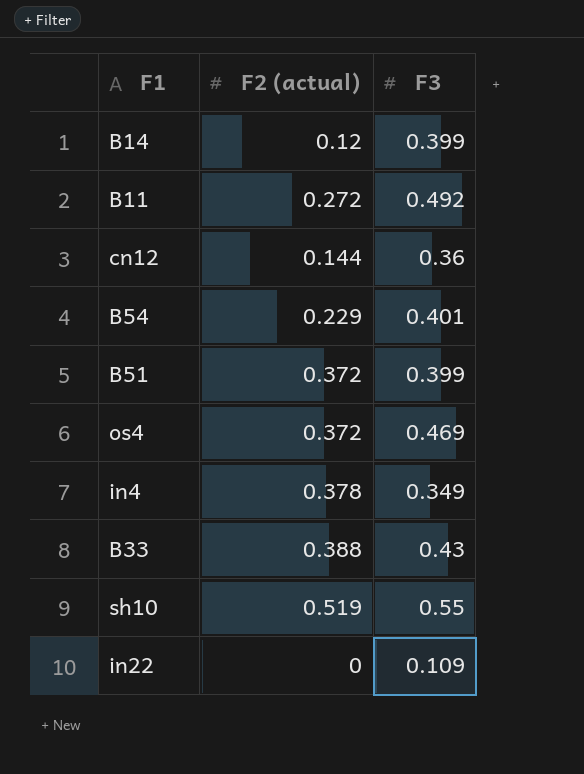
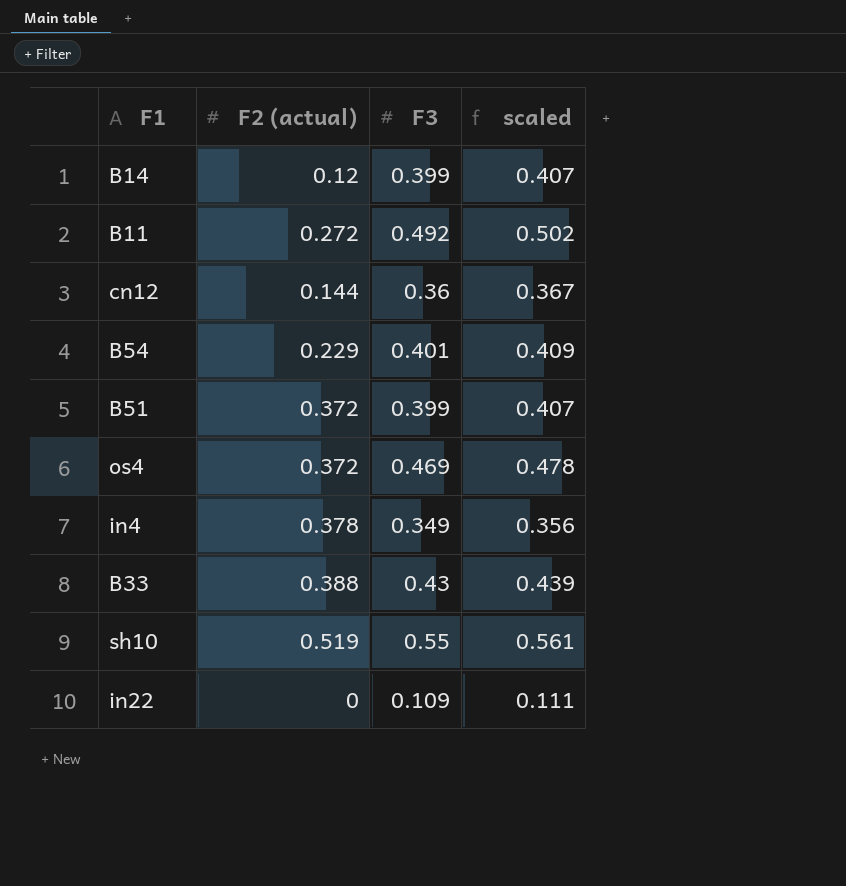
column scaled | formula: none -> [F3] * 1.02

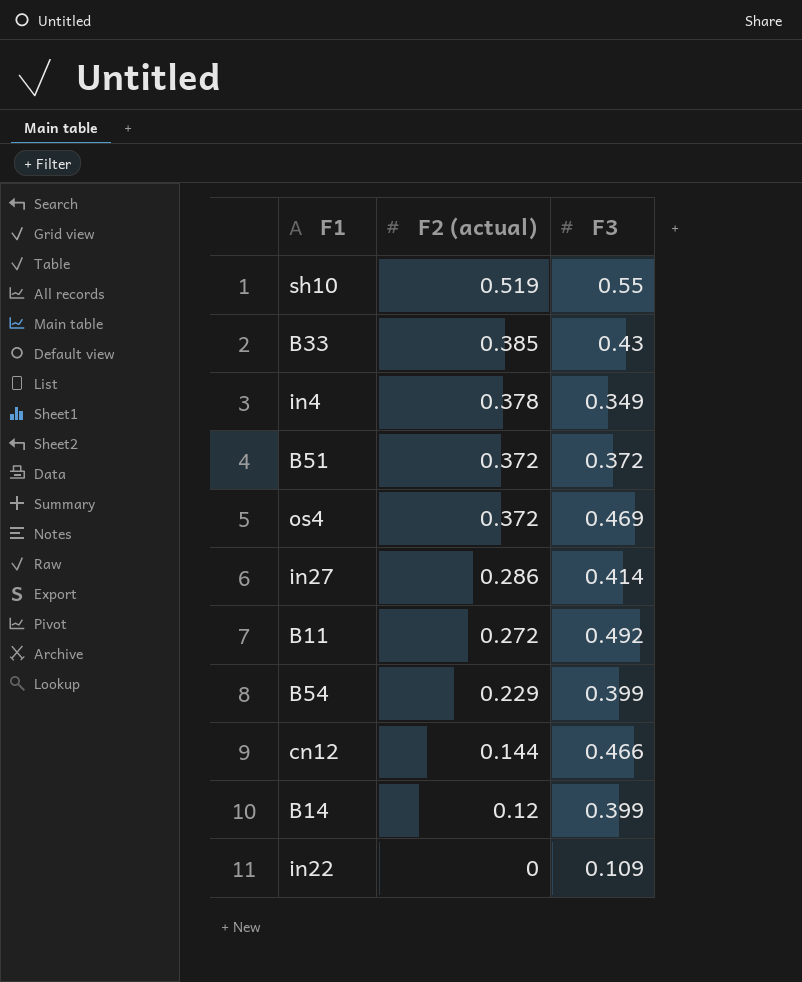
row order: none -> F2 (actual) descending
column scaled | formula: [F3] * 1.02 -> none
B33 | F2 (actual): 0.388 -> 0.385
B51 | F3: 0.399 -> 0.372
row in27: none -> 0.286 | 0.414
B54 | F3: 0.401 -> 0.399
cn12 | F3: 0.36 -> 0.466

